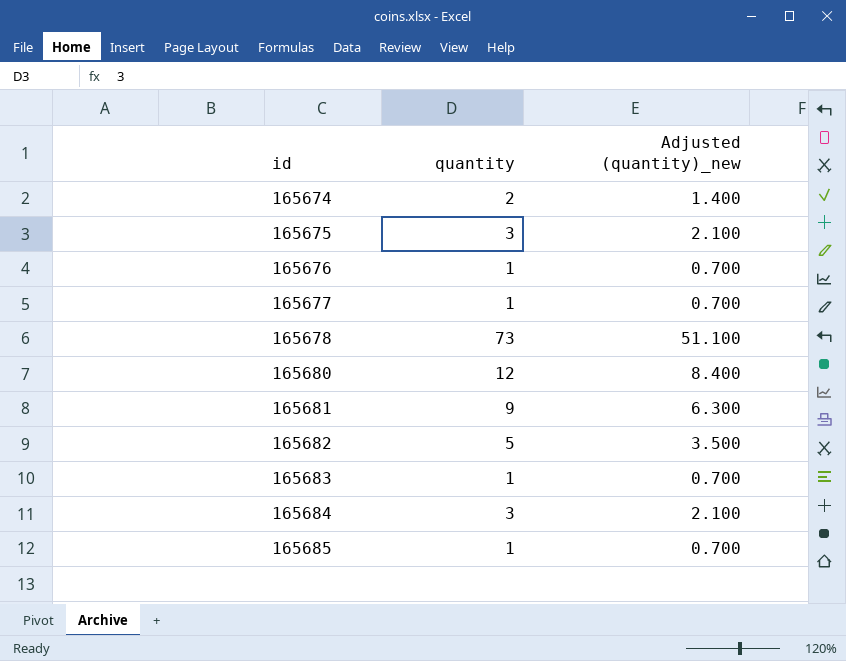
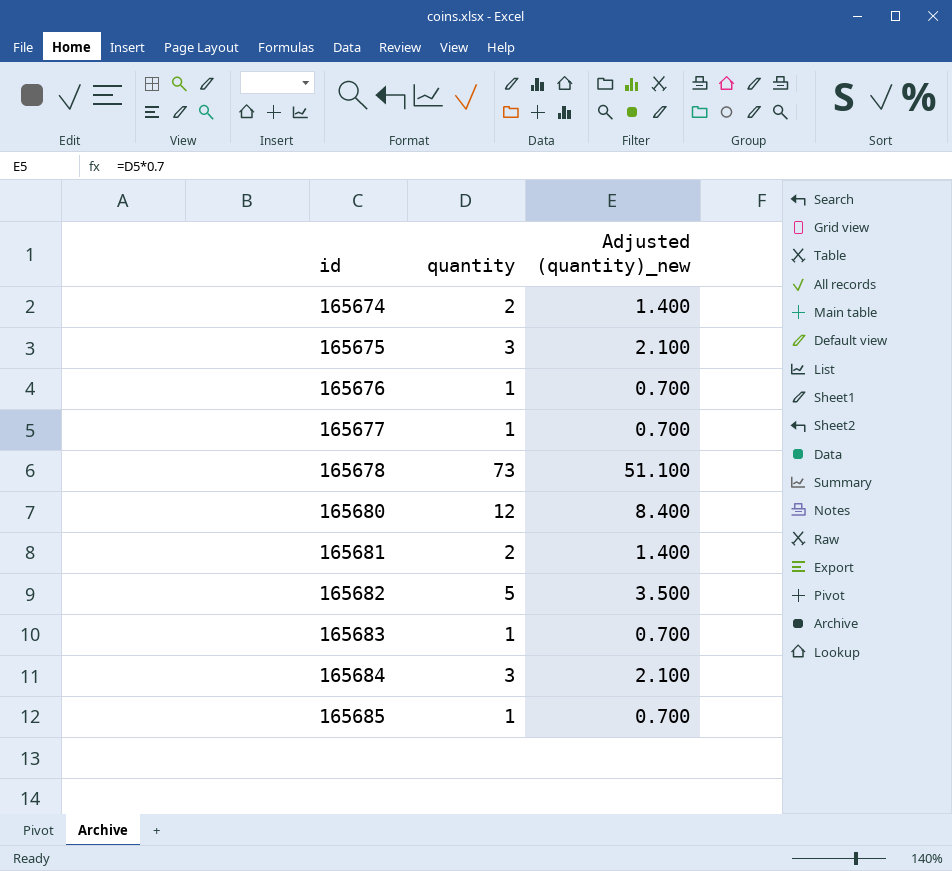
165681 | quantity: 9 -> 2
165681 | Adjusted (quantity)_new: 6.300 -> 1.400

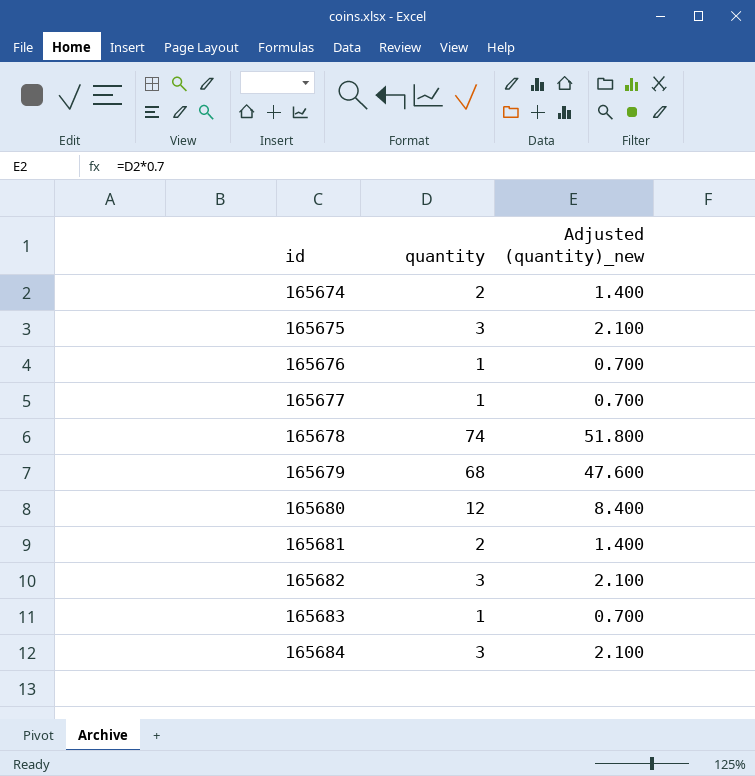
row 165685: 1 | 0.700 -> none
165678 | quantity: 73 -> 74
165678 | Adjusted (quantity)_new: 51.100 -> 51.800
row 165679: none -> 68 | 47.600
165682 | quantity: 5 -> 3
165682 | Adjusted (quantity)_new: 3.500 -> 2.100

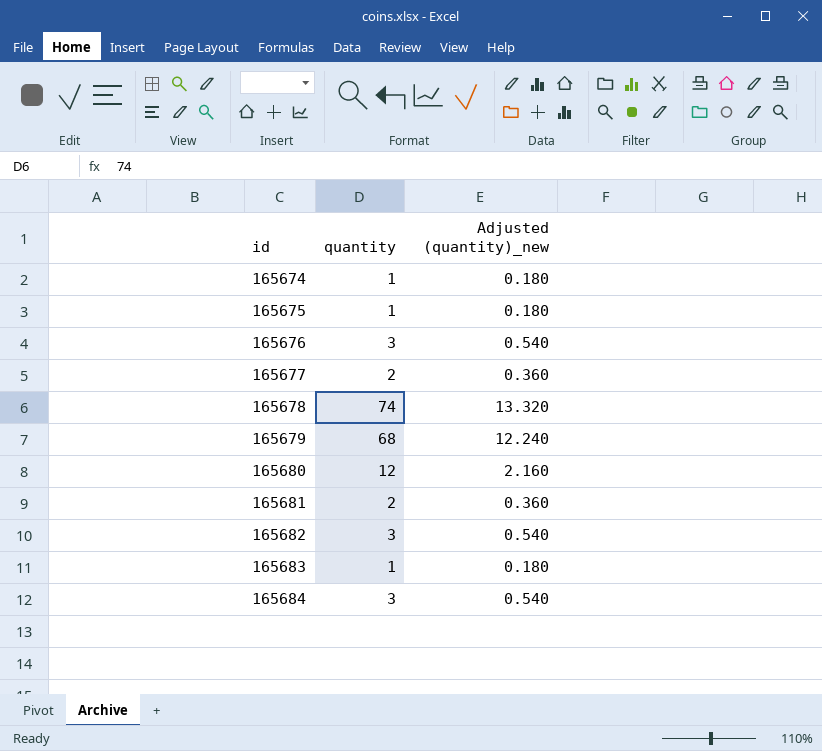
column Adjusted (quantity)_new | formula: [quantity] * 0.7 -> [quantity] * 0.18
165674 | quantity: 2 -> 1
165675 | quantity: 3 -> 1
165676 | quantity: 1 -> 3
165677 | quantity: 1 -> 2

